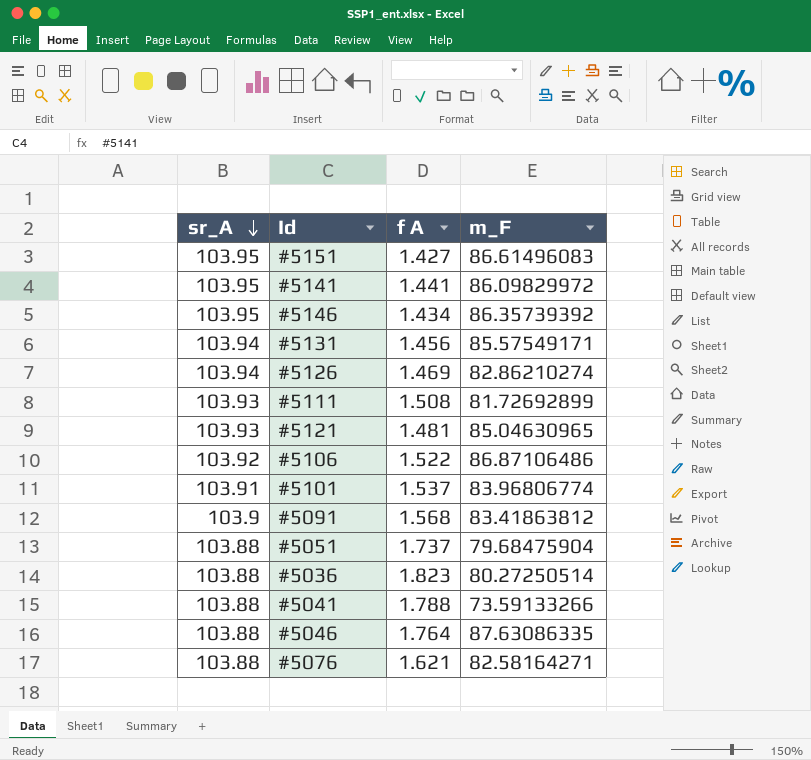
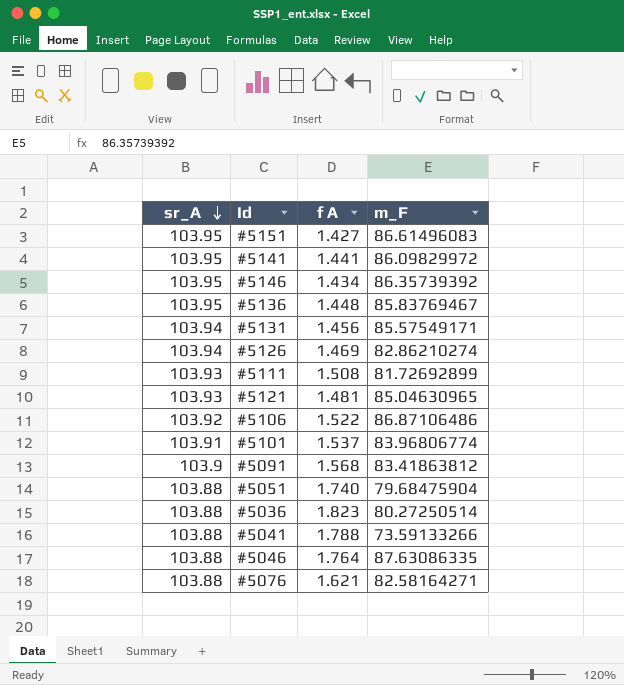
row #5136: none -> 103.95 | 1.448 | 85.83769467
#5051 | f A: 1.737 -> 1.740

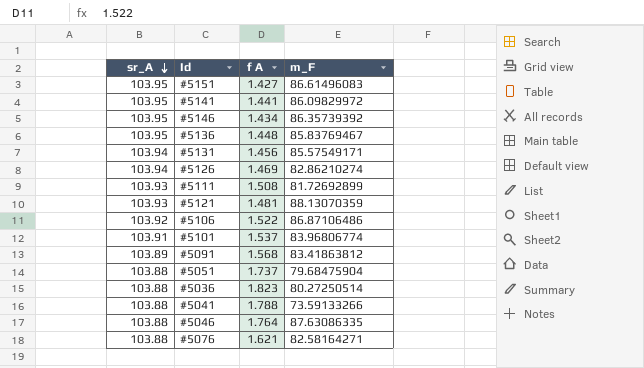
#5121 | m_F: 85.04630965 -> 88.13070359
#5091 | sr_A: 103.9 -> 103.89
#5051 | f A: 1.740 -> 1.737

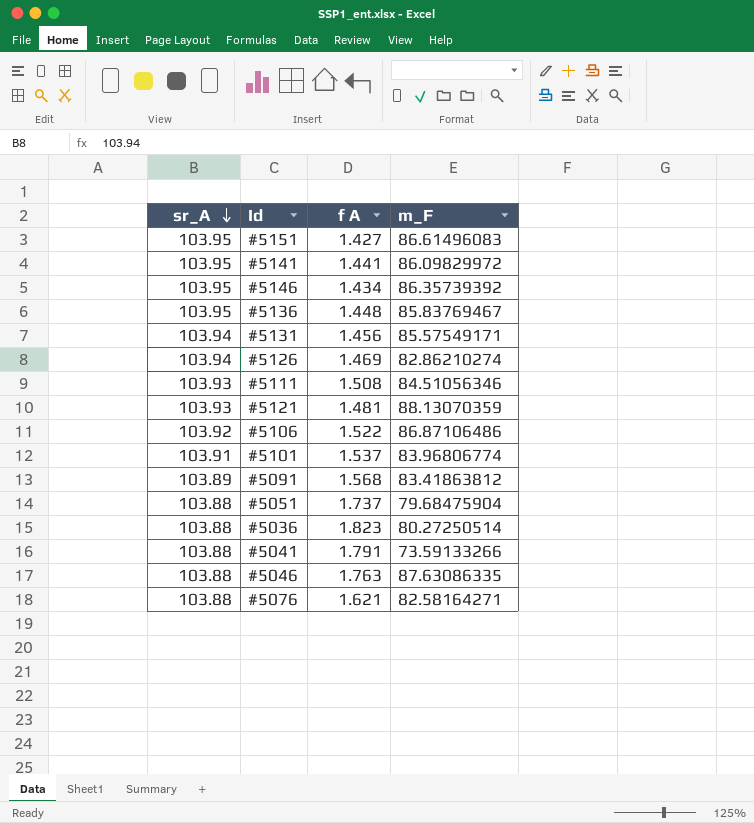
#5111 | m_F: 81.72692899 -> 84.51056346
#5041 | f A: 1.788 -> 1.791
#5046 | f A: 1.764 -> 1.763

